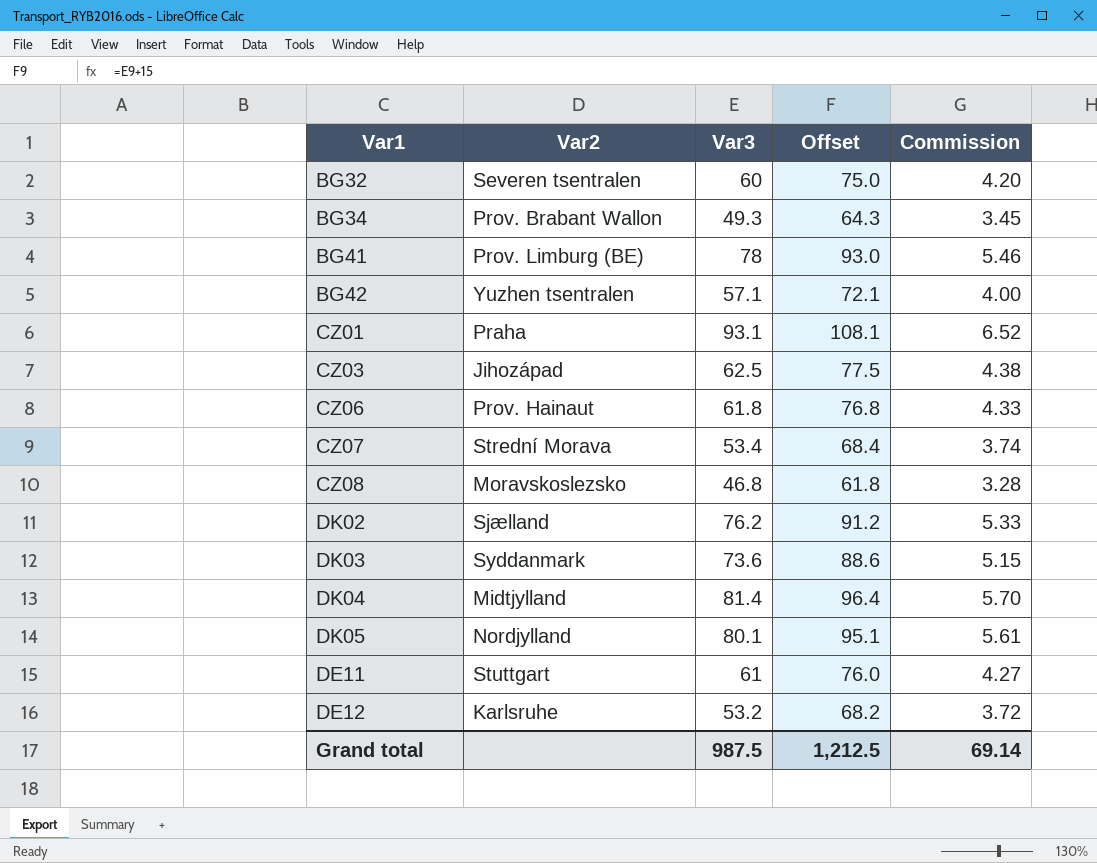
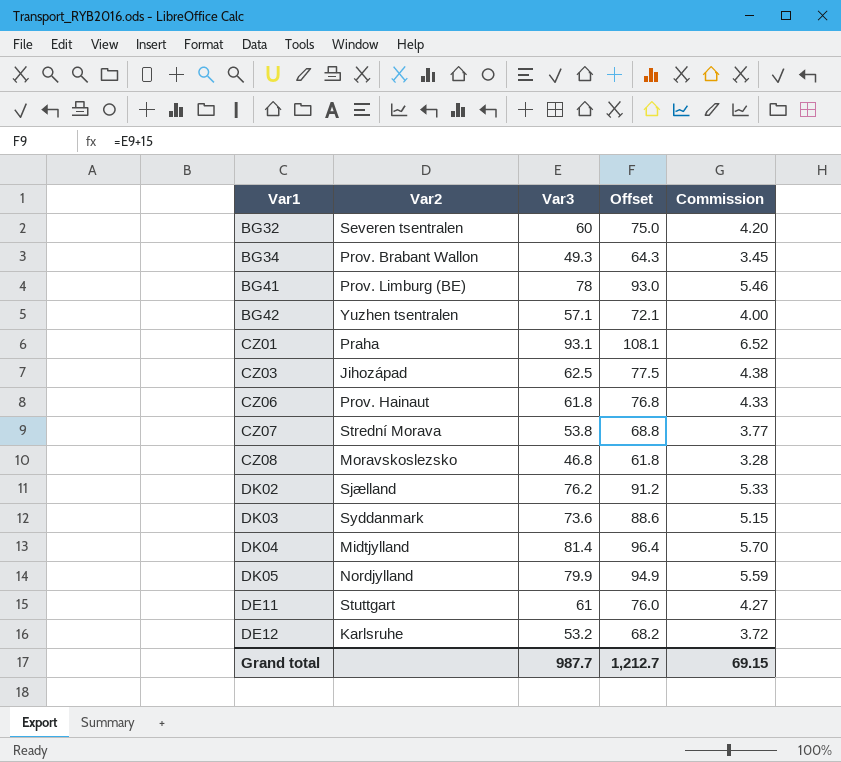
CZ07 | Var3: 53.4 -> 53.8
CZ07 | Offset: 68.4 -> 68.8
CZ07 | Commission: 3.74 -> 3.77
DK05 | Var3: 80.1 -> 79.9
DK05 | Offset: 95.1 -> 94.9
DK05 | Commission: 5.61 -> 5.59
Grand total | Var3: 987.5 -> 987.7
Grand total | Offset: 1,212.5 -> 1,212.7
Grand total | Commission: 69.14 -> 69.15

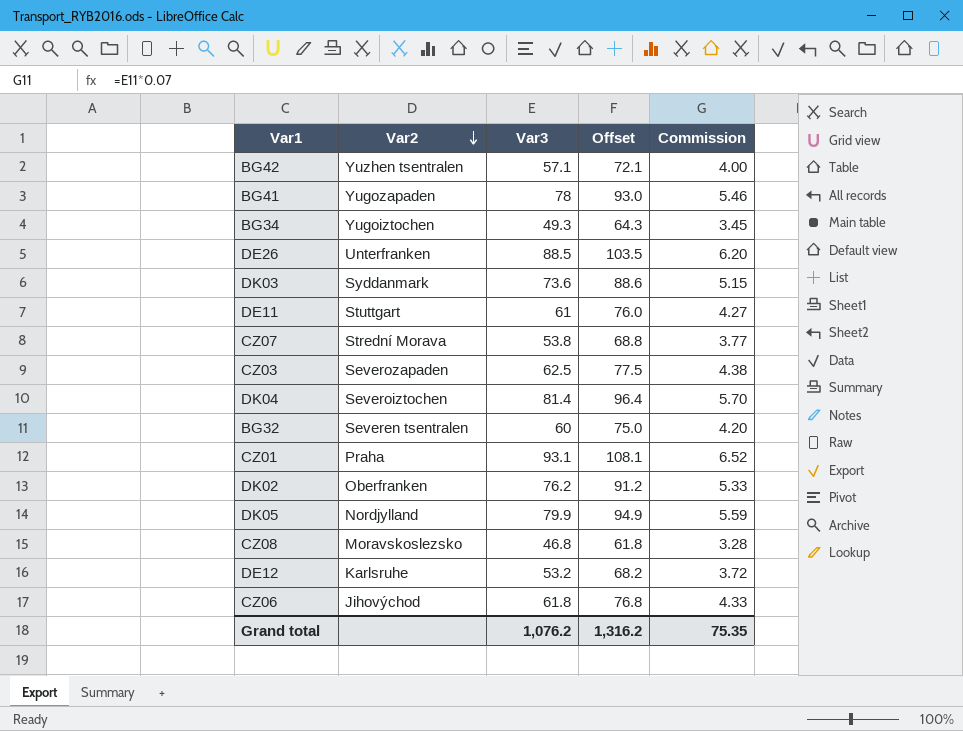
row order: none -> Var2 descending
BG41 | Var2: Prov. Limburg (BE) -> Yugozapaden
BG34 | Var2: Prov. Brabant Wallon -> Yugoiztochen
row DE26: none -> Unterfranken | 88.5 | 103.5 | 6.20
CZ03 | Var2: Jihozápad -> Severozapaden
DK04 | Var2: Midtjylland -> Severoiztochen
DK02 | Var2: Sjælland -> Oberfranken
CZ06 | Var2: Prov. Hainaut -> Jihovýchod
Grand total | Var3: 987.7 -> 1,076.2
Grand total | Offset: 1,212.7 -> 1,316.2
Grand total | Commission: 69.15 -> 75.35

